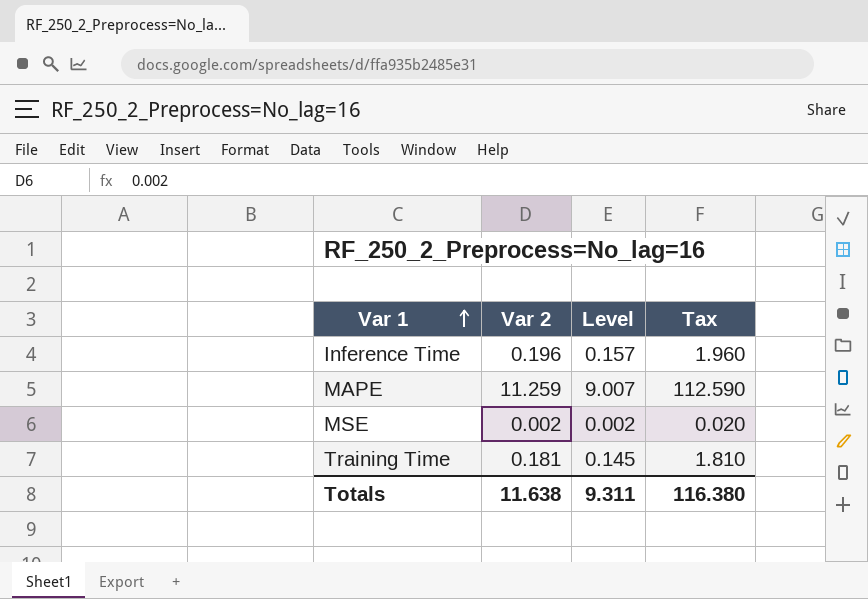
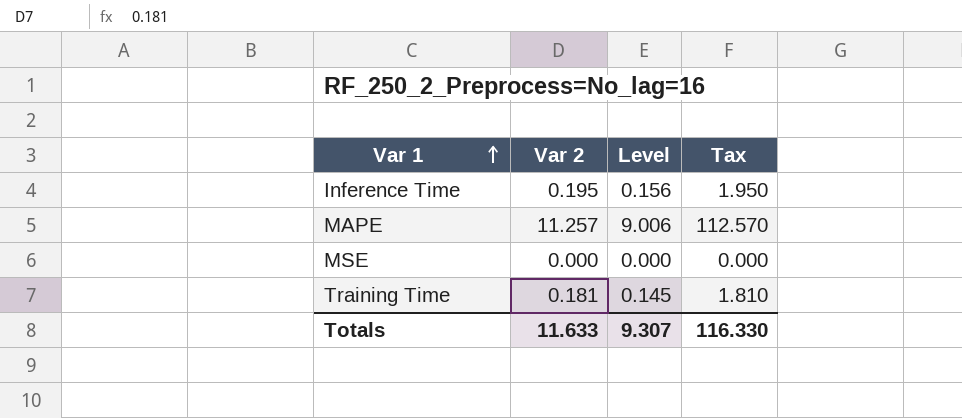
Inference Time | Var 2: 0.196 -> 0.195
Inference Time | Level: 0.157 -> 0.156
Inference Time | Tax: 1.960 -> 1.950
MAPE | Var 2: 11.259 -> 11.257
MAPE | Level: 9.007 -> 9.006
MAPE | Tax: 112.590 -> 112.570
MSE | Var 2: 0.002 -> 0.000
MSE | Level: 0.002 -> 0.000
MSE | Tax: 0.020 -> 0.000
Totals | Var 2: 11.638 -> 11.633
Totals | Level: 9.311 -> 9.307
Totals | Tax: 116.380 -> 116.330

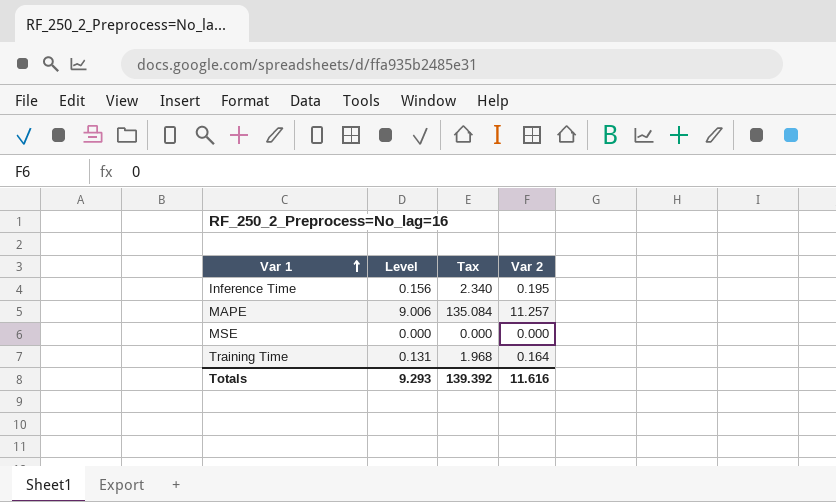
column Tax | formula: [Var 2] * 10 -> [Var 2] * 12
column Var 2 | position: 2 -> 4
Training Time | Level: 0.145 -> 0.131
Training Time | Var 2: 0.181 -> 0.164
Totals | Level: 9.307 -> 9.293
Totals | Tax: 116.330 -> 139.392
Totals | Var 2: 11.633 -> 11.616

